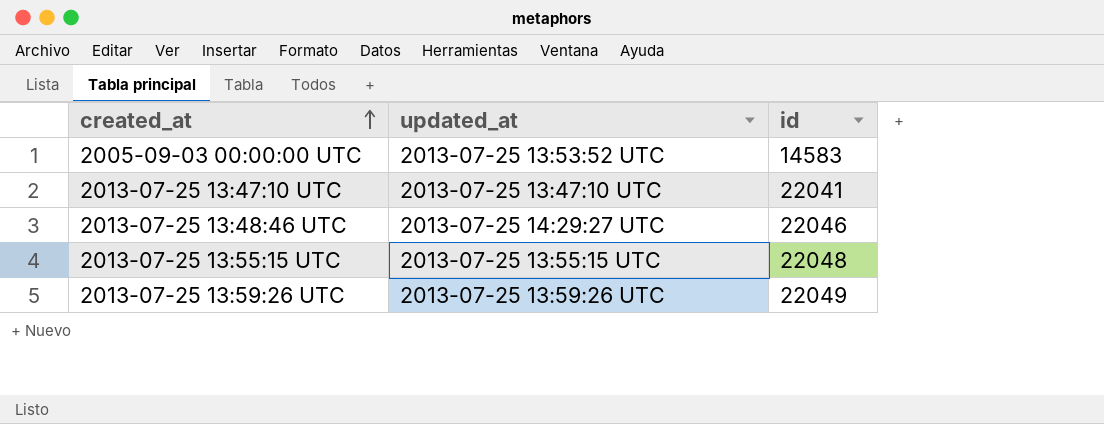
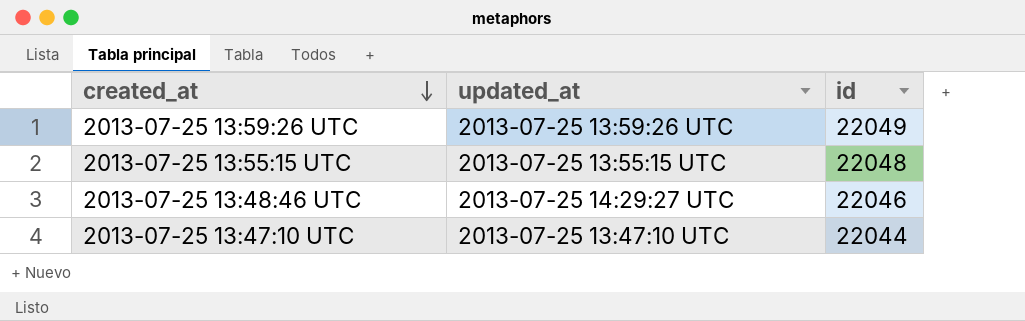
row order: created_at ascending -> created_at descending
row 2005-09-03 00:00:00 UTC: 2013-07-25 13:53:52 UTC | 14583 -> none
2013-07-25 13:47:10 UTC | id: 22041 -> 22044

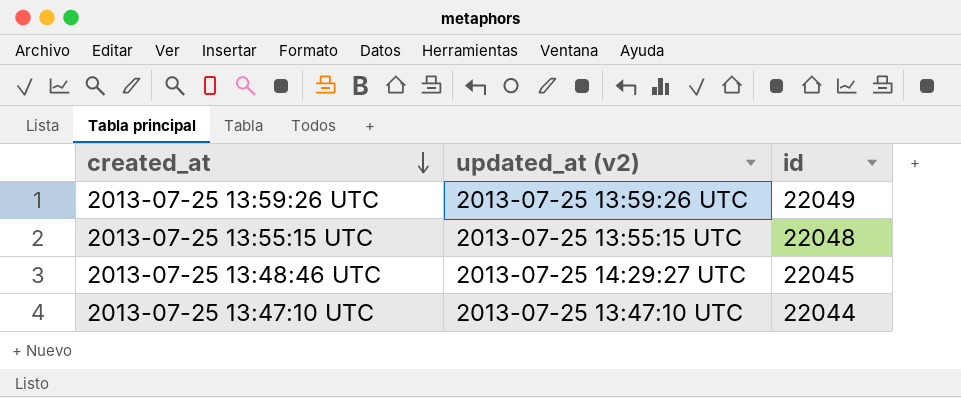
column name: updated_at -> updated_at (v2)
2013-07-25 13:48:46 UTC | id: 22046 -> 22045

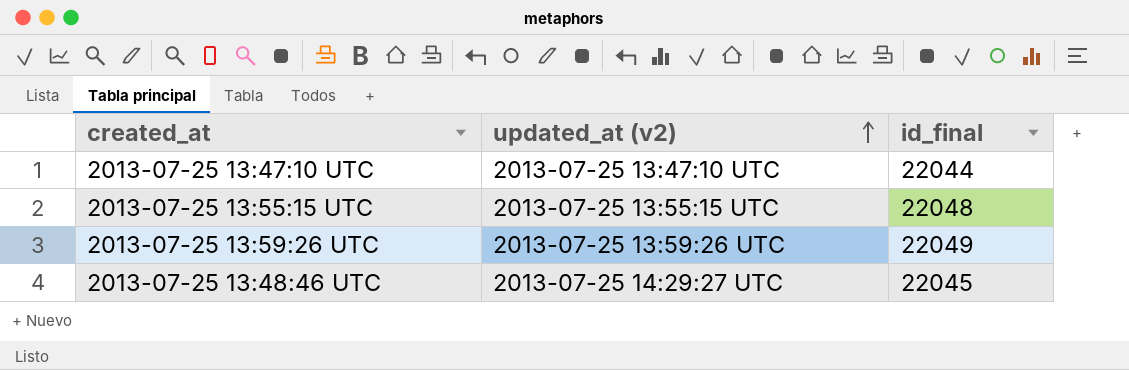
row order: created_at descending -> updated_at (v2) ascending
column name: id -> id_final

